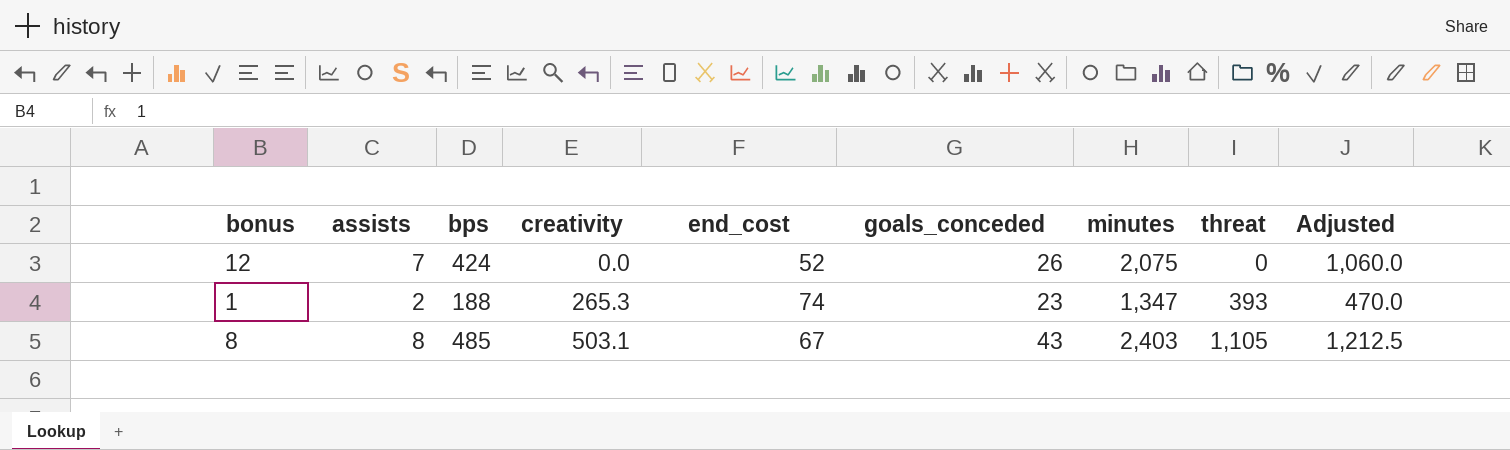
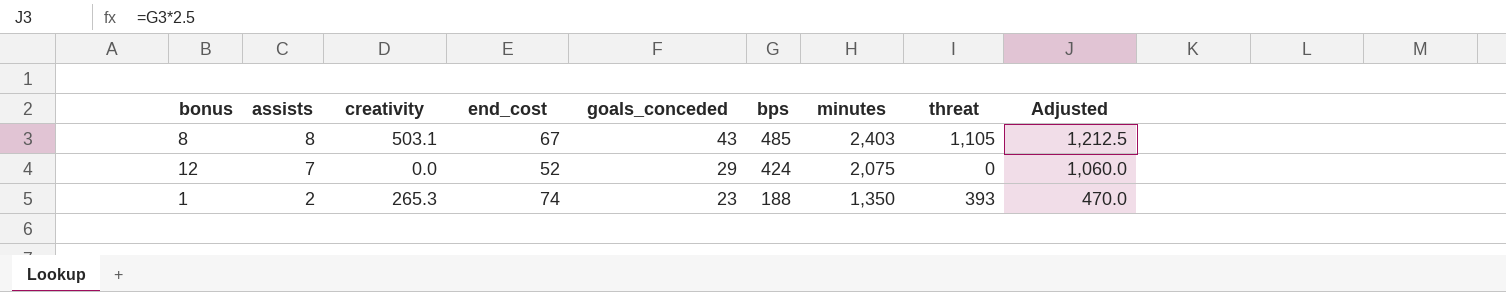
row order: creativity ascending -> assists descending
column bps | position: 3 -> 6
12 | goals_conceded: 26 -> 29
1 | minutes: 1,347 -> 1,350

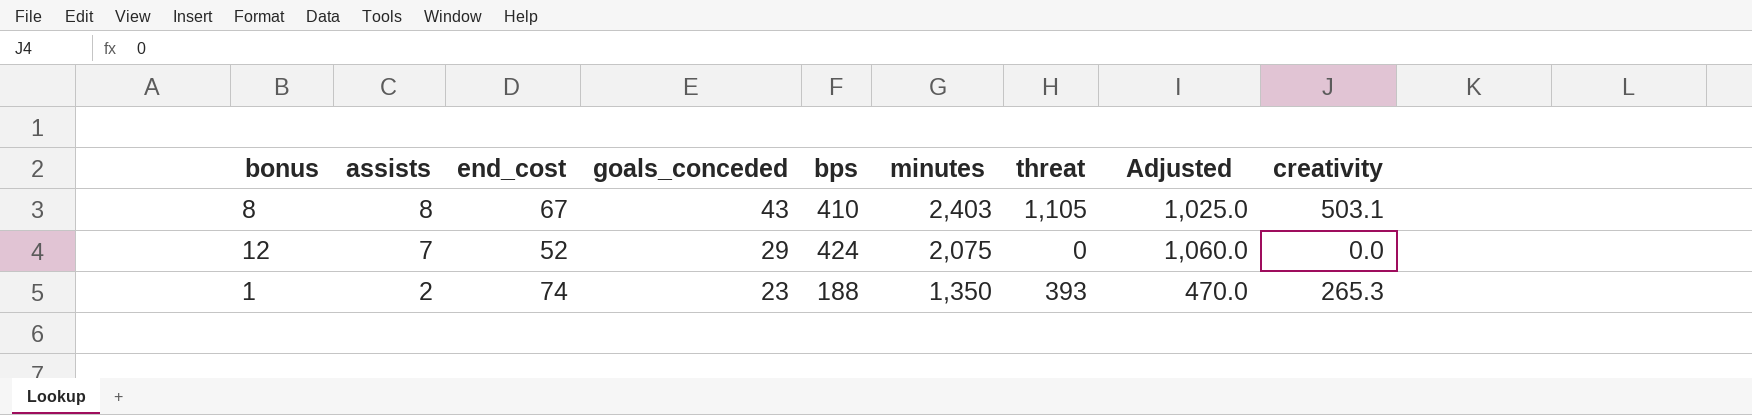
column creativity | position: 3 -> 9
8 | bps: 485 -> 410
8 | Adjusted: 1,212.5 -> 1,025.0

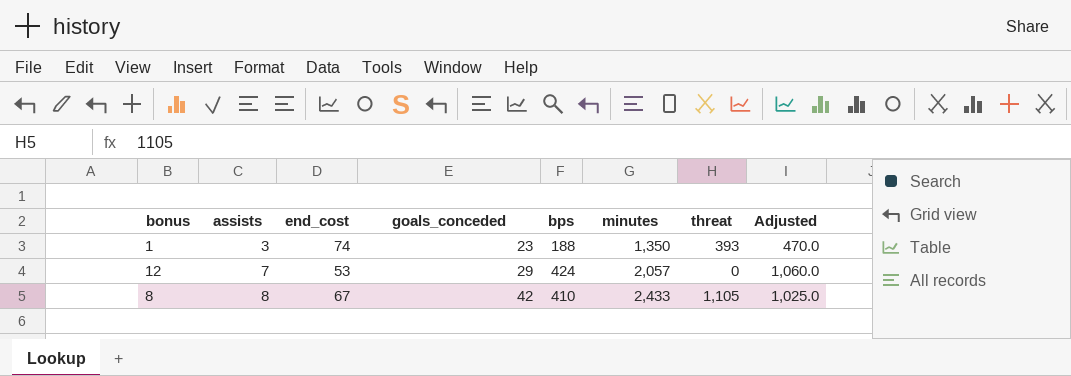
row order: assists descending -> assists ascending
column creativity | position: 9 -> none
1 | assists: 2 -> 3
12 | end_cost: 52 -> 53
12 | minutes: 2,075 -> 2,057
8 | goals_conceded: 43 -> 42
8 | minutes: 2,403 -> 2,433

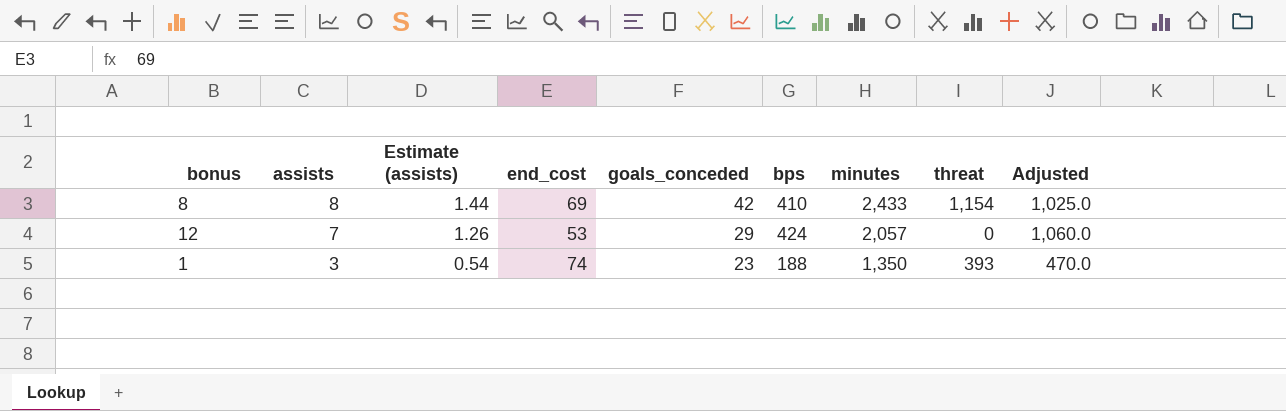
row order: assists ascending -> assists descending
column Estimate (assists) | formula: none -> [assists] * 0.18
8 | end_cost: 67 -> 69
8 | threat: 1,105 -> 1,154

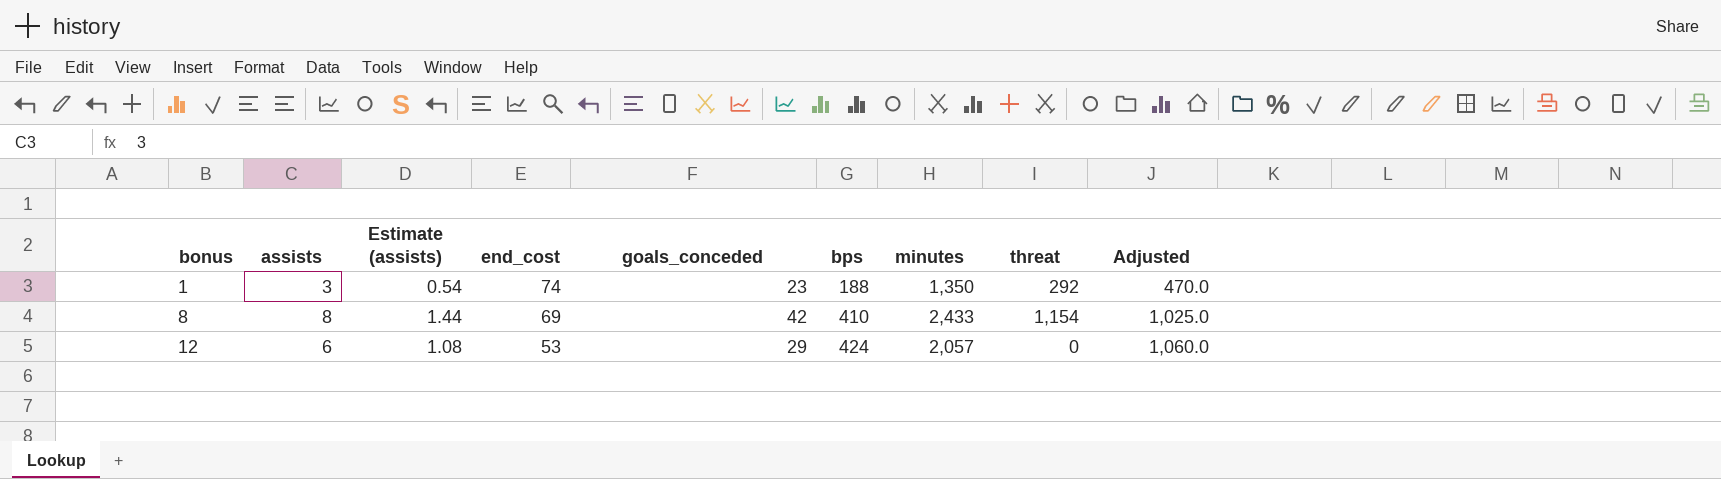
row order: assists descending -> bonus ascending
1 | threat: 393 -> 292
12 | assists: 7 -> 6
12 | Estimate (assists): 1.26 -> 1.08

